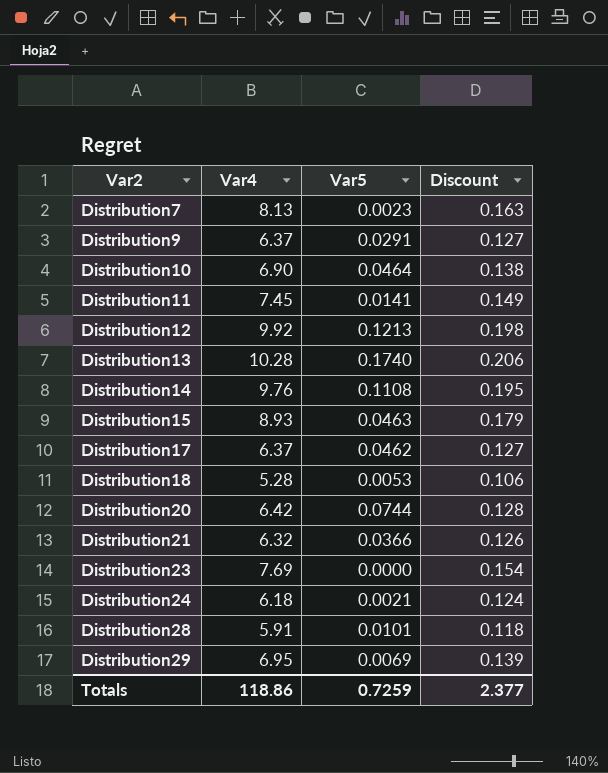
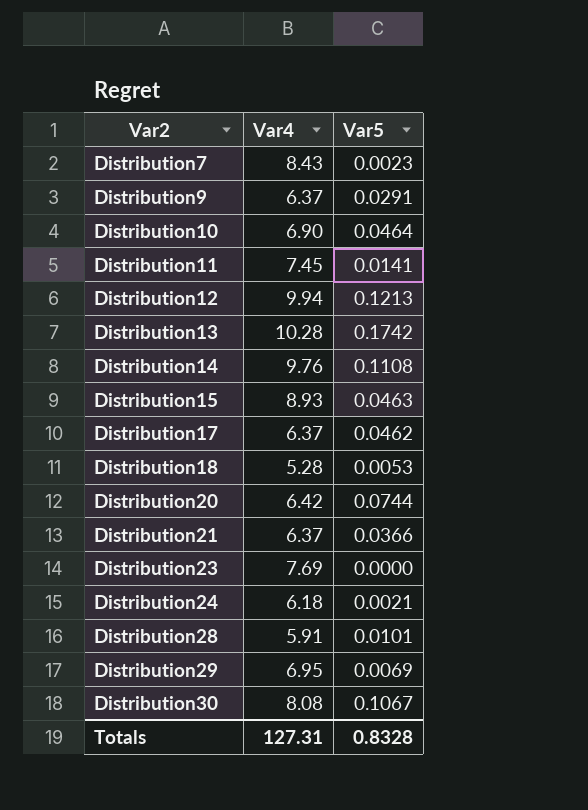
column Discount | formula: [Var4] * 0.02 -> none
Distribution7 | Var4: 8.13 -> 8.43
Distribution12 | Var4: 9.92 -> 9.94
Distribution13 | Var5: 0.1740 -> 0.1742
Distribution21 | Var4: 6.32 -> 6.37
row Distribution30: none -> 8.08 | 0.1067
Totals | Var4: 118.86 -> 127.31
Totals | Var5: 0.7259 -> 0.8328

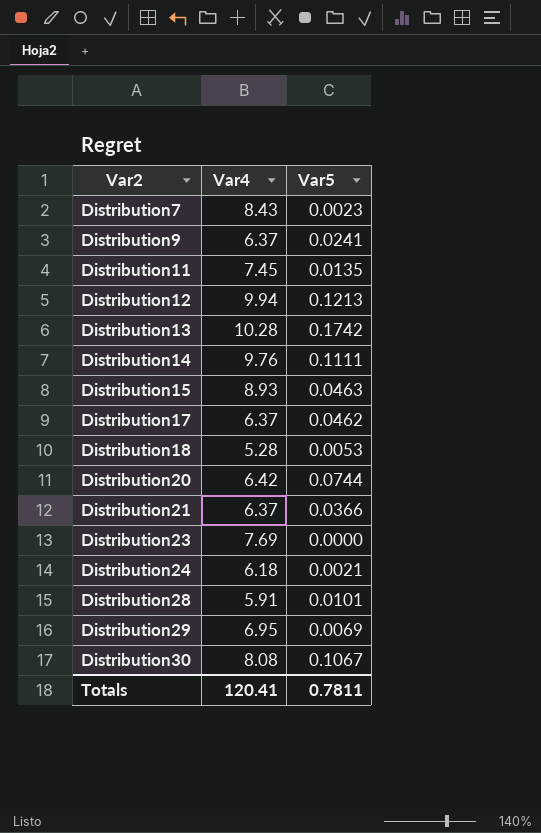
row Distribution10: 6.90 | 0.0464 -> none
Distribution9 | Var5: 0.0291 -> 0.0241
Distribution11 | Var5: 0.0141 -> 0.0135
Distribution14 | Var5: 0.1108 -> 0.1111
Totals | Var4: 127.31 -> 120.41
Totals | Var5: 0.8328 -> 0.7811

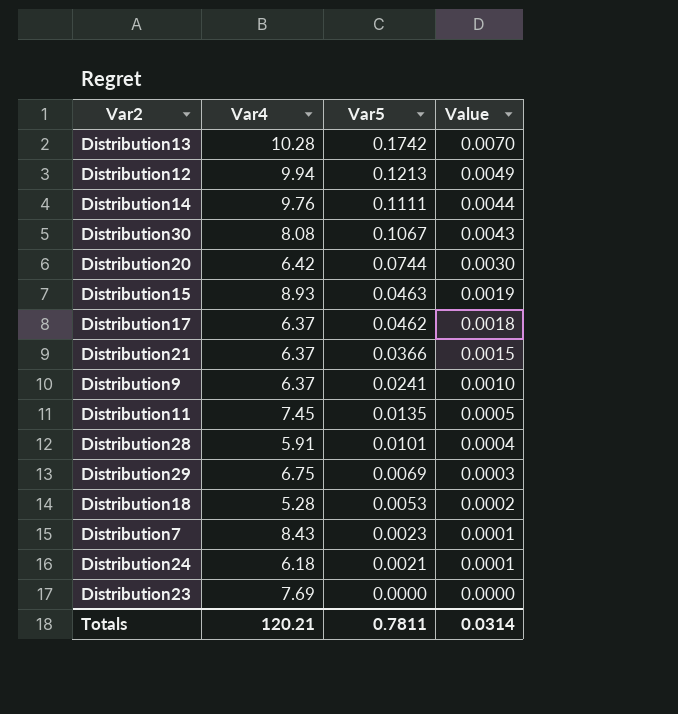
row order: Var2 ascending -> Var5 descending
column Value | formula: none -> [Var5] * 0.04
Distribution29 | Var4: 6.95 -> 6.75
Totals | Var4: 120.41 -> 120.21

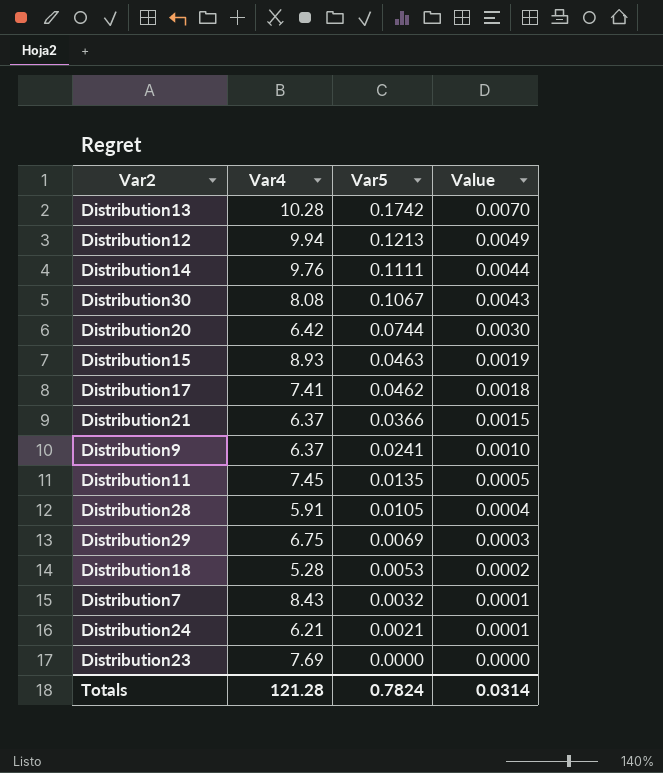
Distribution17 | Var4: 6.37 -> 7.41
Distribution28 | Var5: 0.0101 -> 0.0105
Distribution7 | Var5: 0.0023 -> 0.0032
Distribution24 | Var4: 6.18 -> 6.21
Totals | Var4: 120.21 -> 121.28
Totals | Var5: 0.7811 -> 0.7824

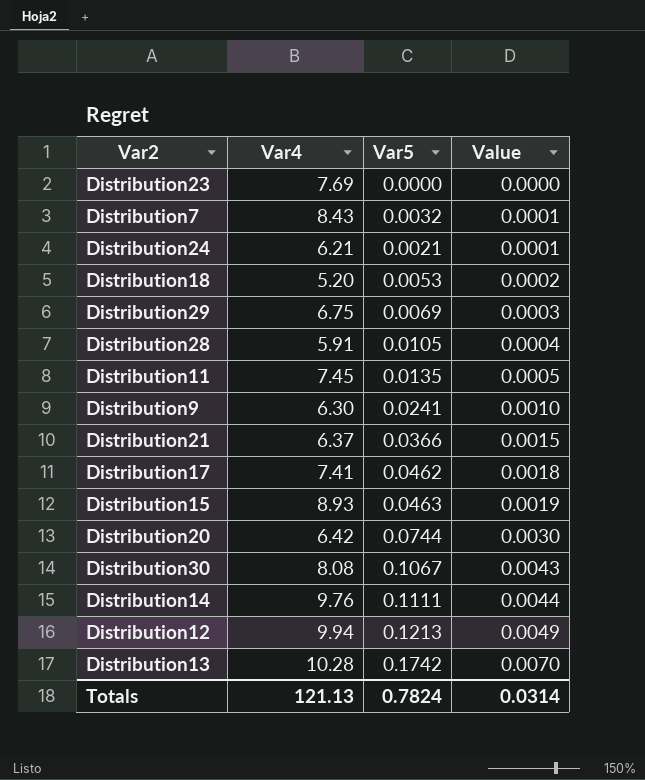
row order: Var5 descending -> Value ascending
Distribution18 | Var4: 5.28 -> 5.20
Distribution9 | Var4: 6.37 -> 6.30
Totals | Var4: 121.28 -> 121.13

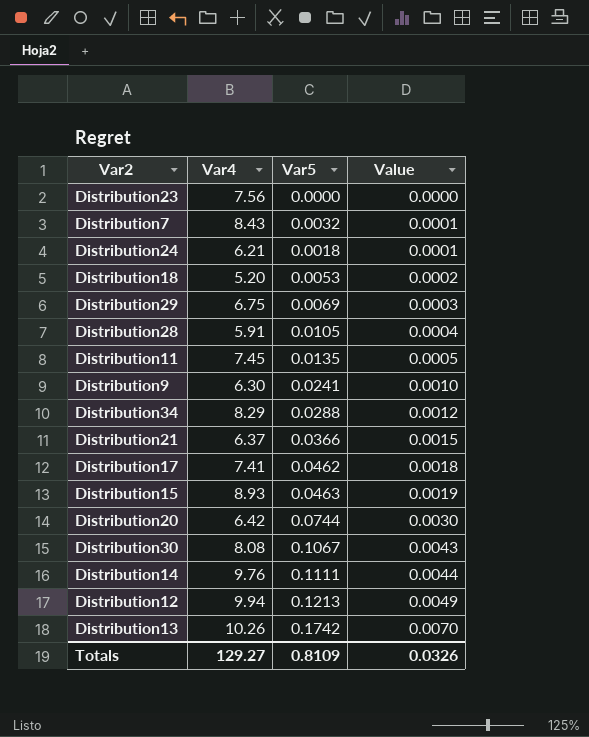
Distribution23 | Var4: 7.69 -> 7.56
Distribution24 | Var5: 0.0021 -> 0.0018
row Distribution34: none -> 8.29 | 0.0288 | 0.0012
Distribution13 | Var4: 10.28 -> 10.26
Totals | Var4: 121.13 -> 129.27
Totals | Var5: 0.7824 -> 0.8109
Totals | Value: 0.0314 -> 0.0326

